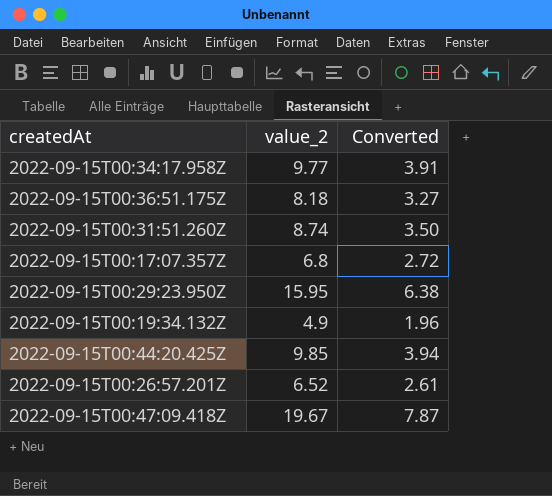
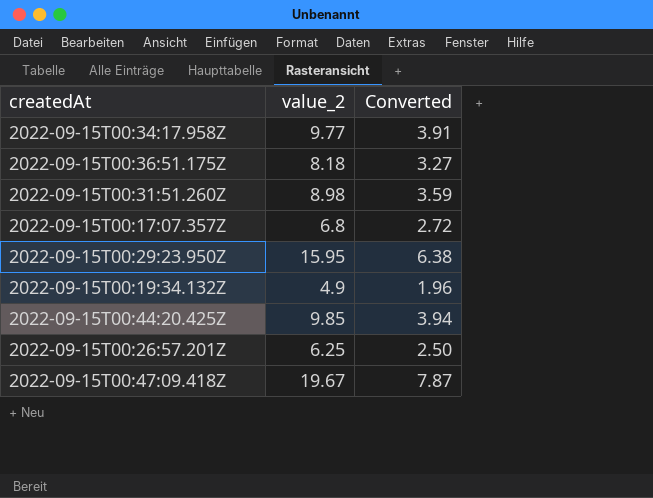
2022-09-15T00:31:51.260Z | value_2: 8.74 -> 8.98
2022-09-15T00:31:51.260Z | Converted: 3.50 -> 3.59
2022-09-15T00:26:57.201Z | value_2: 6.52 -> 6.25
2022-09-15T00:26:57.201Z | Converted: 2.61 -> 2.50

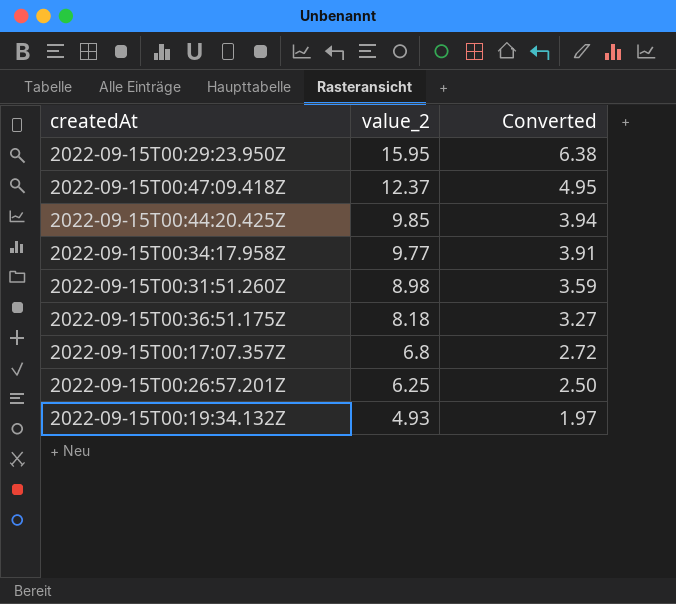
row order: none -> value_2 descending
2022-09-15T00:47:09.418Z | value_2: 19.67 -> 12.37
2022-09-15T00:47:09.418Z | Converted: 7.87 -> 4.95
2022-09-15T00:19:34.132Z | value_2: 4.9 -> 4.93
2022-09-15T00:19:34.132Z | Converted: 1.96 -> 1.97

